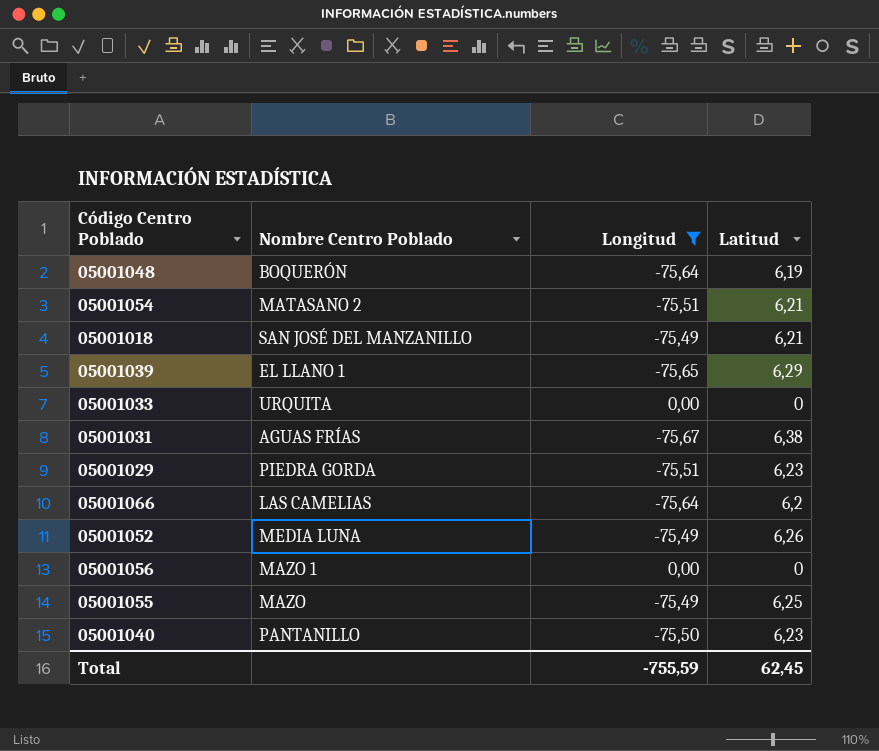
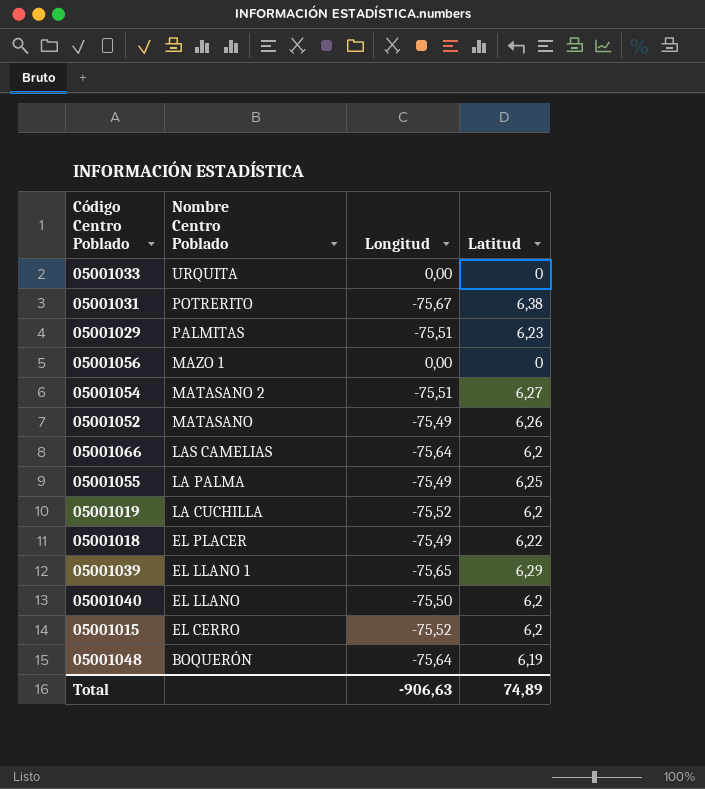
filter: Longitud != -75,52 -> none
row order: none -> Nombre Centro Poblado descending
05001031 | Nombre Centro Poblado: AGUAS FRÍAS -> POTRERITO
05001029 | Nombre Centro Poblado: PIEDRA GORDA -> PALMITAS
05001054 | Latitud: 6,21 -> 6,27
05001052 | Nombre Centro Poblado: MEDIA LUNA -> MATASANO
05001055 | Nombre Centro Poblado: MAZO -> LA PALMA
05001018 | Nombre Centro Poblado: SAN JOSÉ DEL MANZANILLO -> EL PLACER
05001018 | Latitud: 6,21 -> 6,22
05001040 | Nombre Centro Poblado: PANTANILLO -> EL LLANO
05001040 | Latitud: 6,23 -> 6,2
Total | Longitud: -755,59 -> -906,63
Total | Latitud: 62,45 -> 74,89

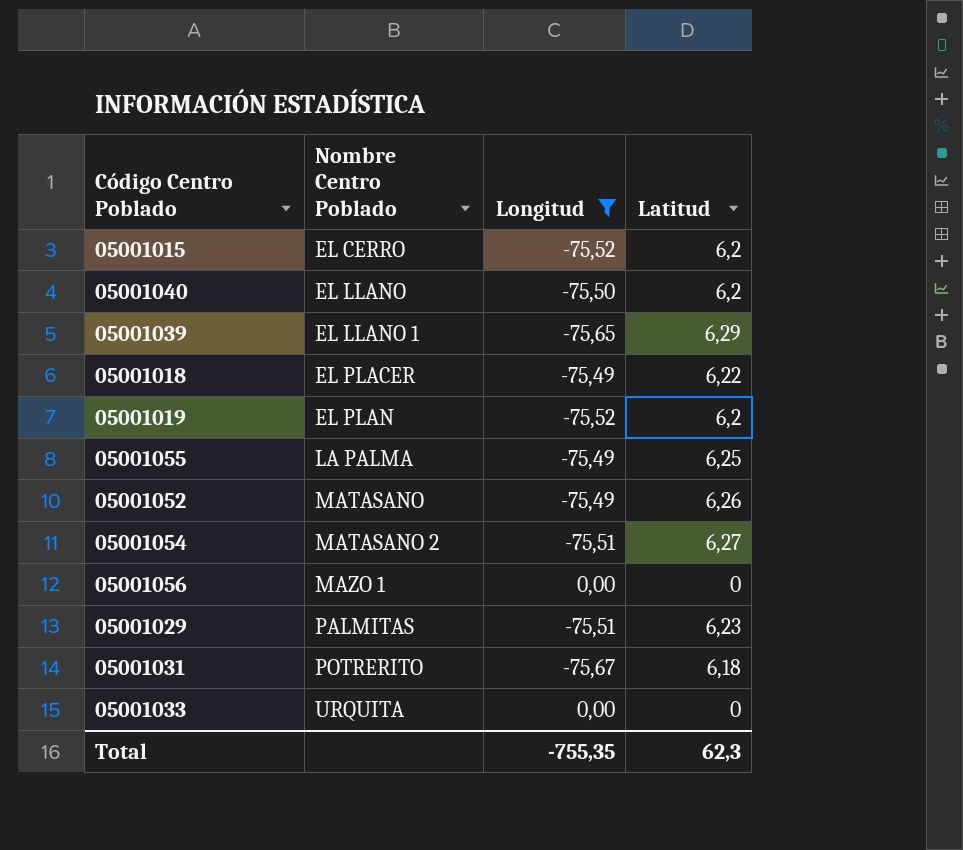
filter: none -> Longitud != -75,64
row order: Nombre Centro Poblado descending -> Nombre Centro Poblado ascending
05001019 | Nombre Centro Poblado: LA CUCHILLA -> EL PLAN
05001031 | Latitud: 6,38 -> 6,18
Total | Longitud: -906,63 -> -755,35
Total | Latitud: 74,89 -> 62,3

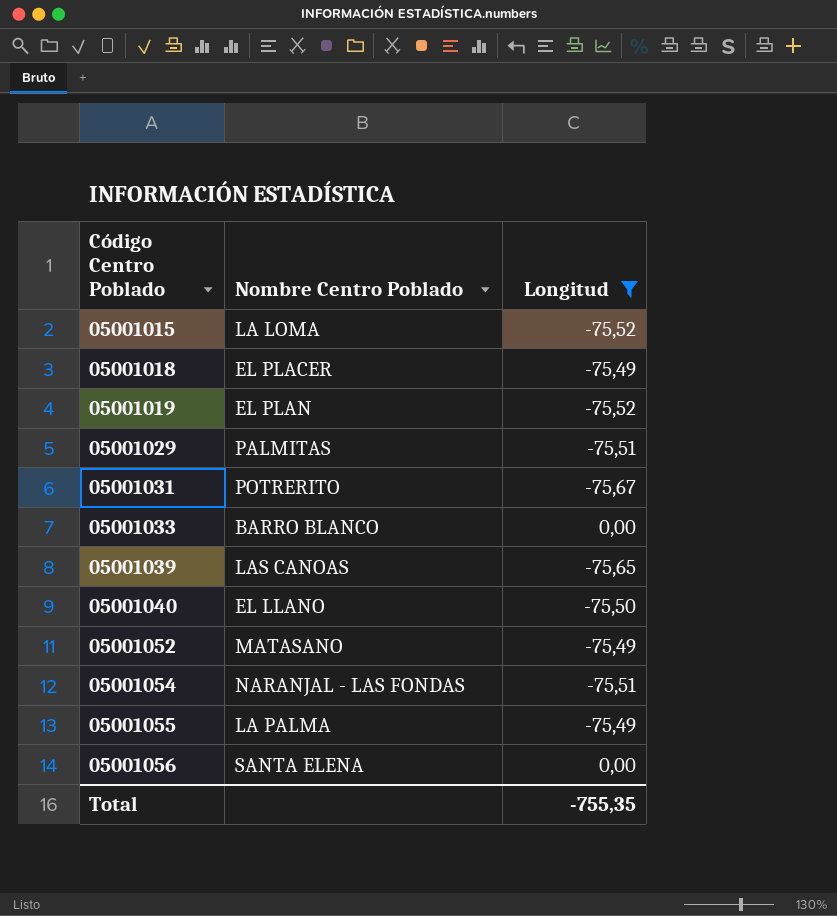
row order: Nombre Centro Poblado ascending -> Código Centro Poblado ascending
column Latitud | position: 4 -> none
05001015 | Nombre Centro Poblado: EL CERRO -> LA LOMA
05001033 | Nombre Centro Poblado: URQUITA -> BARRO BLANCO
05001039 | Nombre Centro Poblado: EL LLANO 1 -> LAS CANOAS
05001054 | Nombre Centro Poblado: MATASANO 2 -> NARANJAL - LAS FONDAS
05001056 | Nombre Centro Poblado: MAZO 1 -> SANTA ELENA

